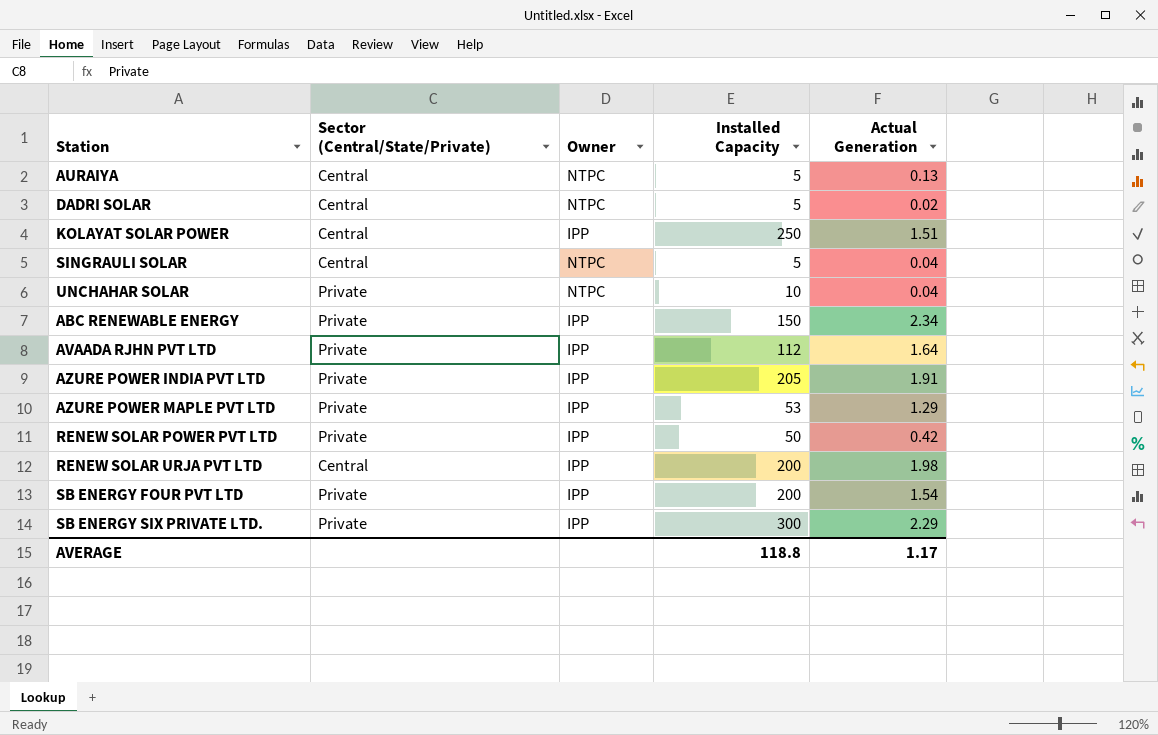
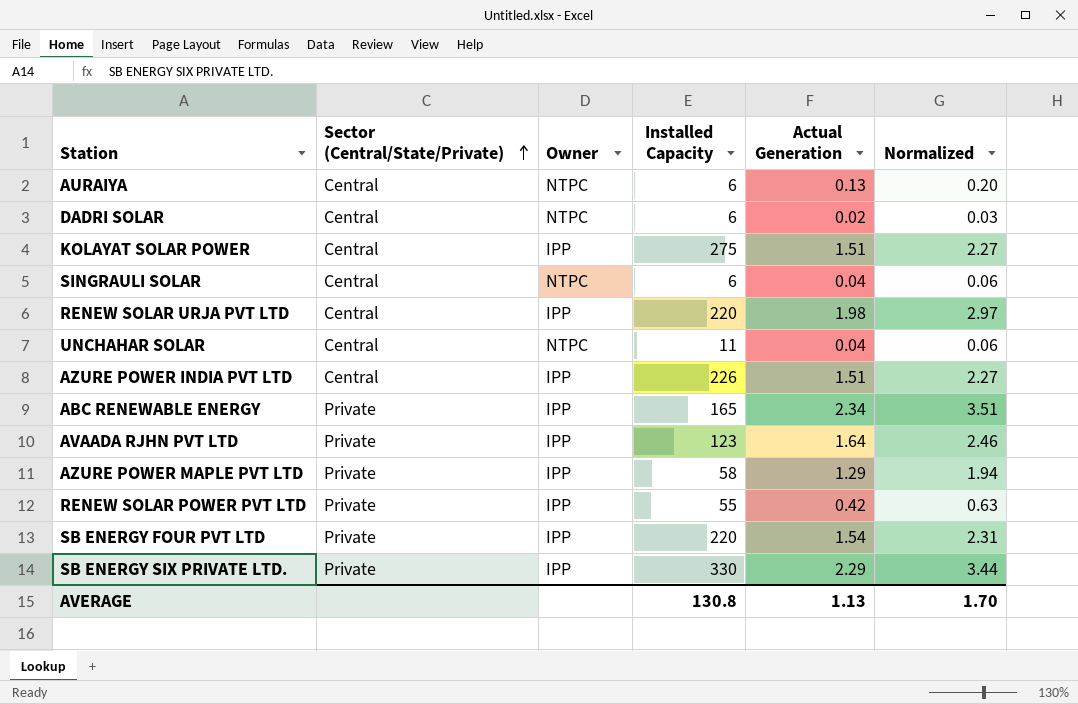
row order: none -> Sector (Central/State/Private) ascending
column Normalized | formula: none -> [Actual Generation] * 1.5
AURAIYA | Installed Capacity: 5 -> 6
DADRI SOLAR | Installed Capacity: 5 -> 6
KOLAYAT SOLAR POWER | Installed Capacity: 250 -> 275
SINGRAULI SOLAR | Installed Capacity: 5 -> 6
RENEW SOLAR URJA PVT LTD | Installed Capacity: 200 -> 220
UNCHAHAR SOLAR | Sector (Central/State/Private): Private -> Central
UNCHAHAR SOLAR | Installed Capacity: 10 -> 11
AZURE POWER INDIA PVT LTD | Sector (Central/State/Private): Private -> Central
AZURE POWER INDIA PVT LTD | Installed Capacity: 205 -> 226
AZURE POWER INDIA PVT LTD | Actual Generation: 1.91 -> 1.51
ABC RENEWABLE ENERGY | Installed Capacity: 150 -> 165
AVAADA RJHN PVT LTD | Installed Capacity: 112 -> 123
AZURE POWER MAPLE PVT LTD | Installed Capacity: 53 -> 58
RENEW SOLAR POWER PVT LTD | Installed Capacity: 50 -> 55
SB ENERGY FOUR PVT LTD | Installed Capacity: 200 -> 220
SB ENERGY SIX PRIVATE LTD. | Installed Capacity: 300 -> 330
AVERAGE | Installed Capacity: 118.8 -> 130.8
AVERAGE | Actual Generation: 1.17 -> 1.13

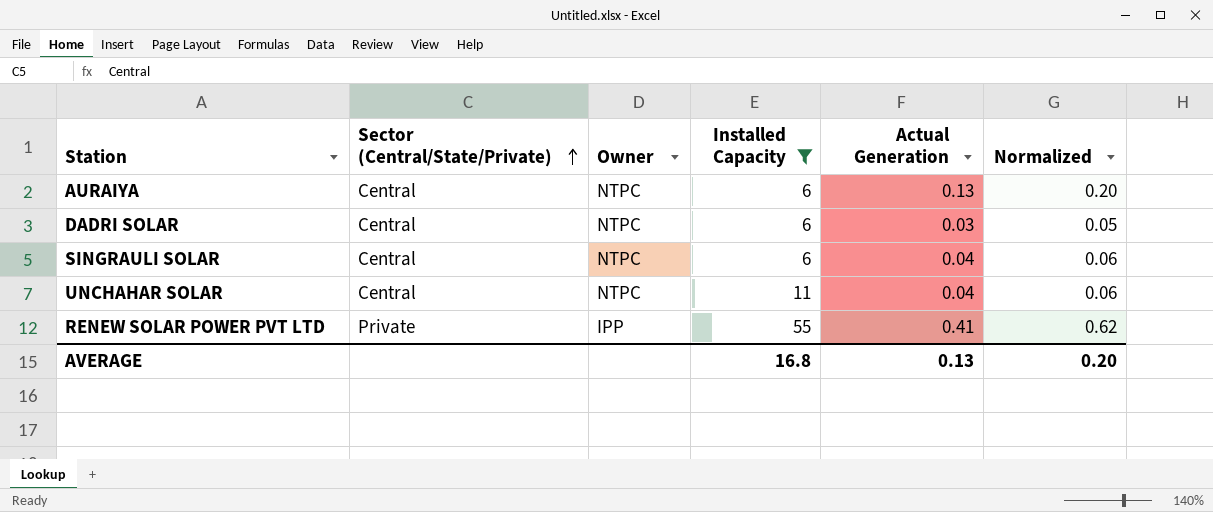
filter: none -> Installed Capacity <= 55
DADRI SOLAR | Actual Generation: 0.02 -> 0.03
DADRI SOLAR | Normalized: 0.03 -> 0.05
RENEW SOLAR POWER PVT LTD | Actual Generation: 0.42 -> 0.41
RENEW SOLAR POWER PVT LTD | Normalized: 0.63 -> 0.62
AVERAGE | Installed Capacity: 130.8 -> 16.8
AVERAGE | Actual Generation: 1.13 -> 0.13
AVERAGE | Normalized: 1.70 -> 0.20

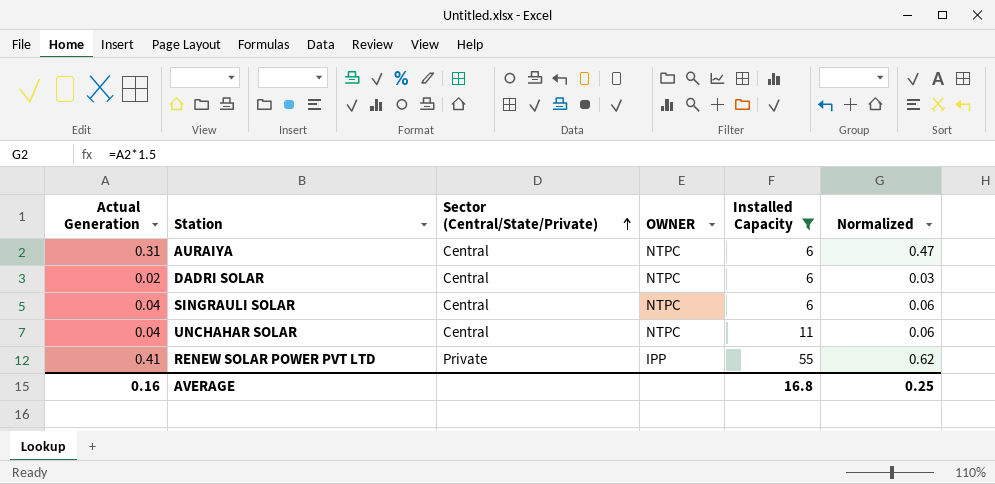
column Actual Generation | position: 5 -> 1
column name: Owner -> OWNER
AURAIYA | Actual Generation: 0.13 -> 0.31
AURAIYA | Normalized: 0.20 -> 0.47
DADRI SOLAR | Actual Generation: 0.03 -> 0.02
DADRI SOLAR | Normalized: 0.05 -> 0.03
AVERAGE | Actual Generation: 0.13 -> 0.16
AVERAGE | Normalized: 0.20 -> 0.25

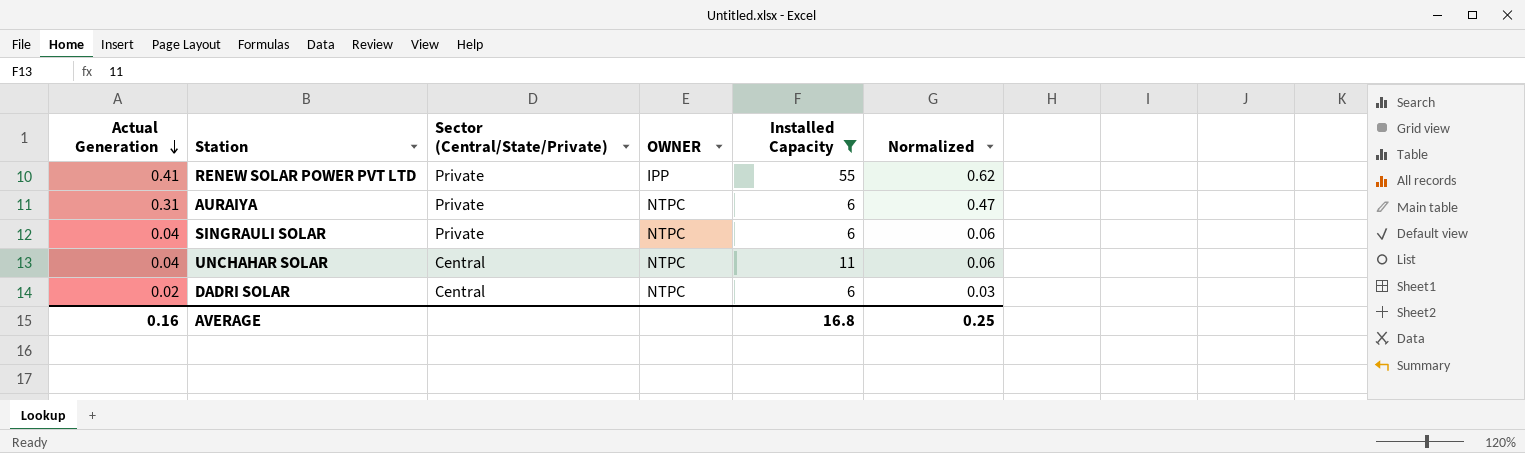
row order: Sector (Central/State/Private) ascending -> Actual Generation descending
AURAIYA | Sector (Central/State/Private): Central -> Private
SINGRAULI SOLAR | Sector (Central/State/Private): Central -> Private

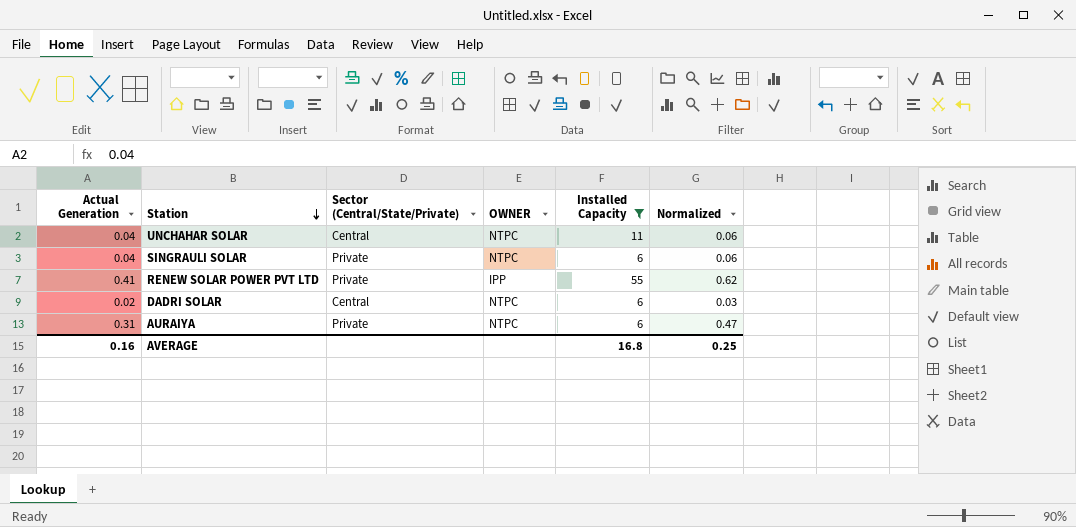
row order: Actual Generation descending -> Station descending

